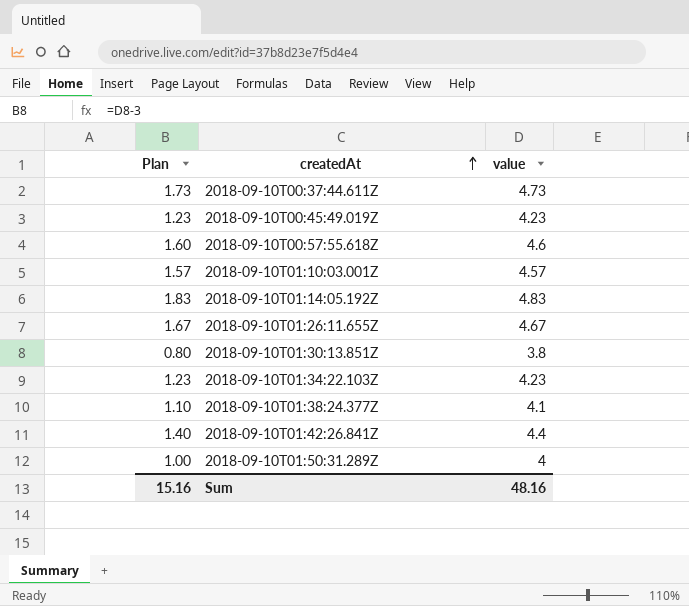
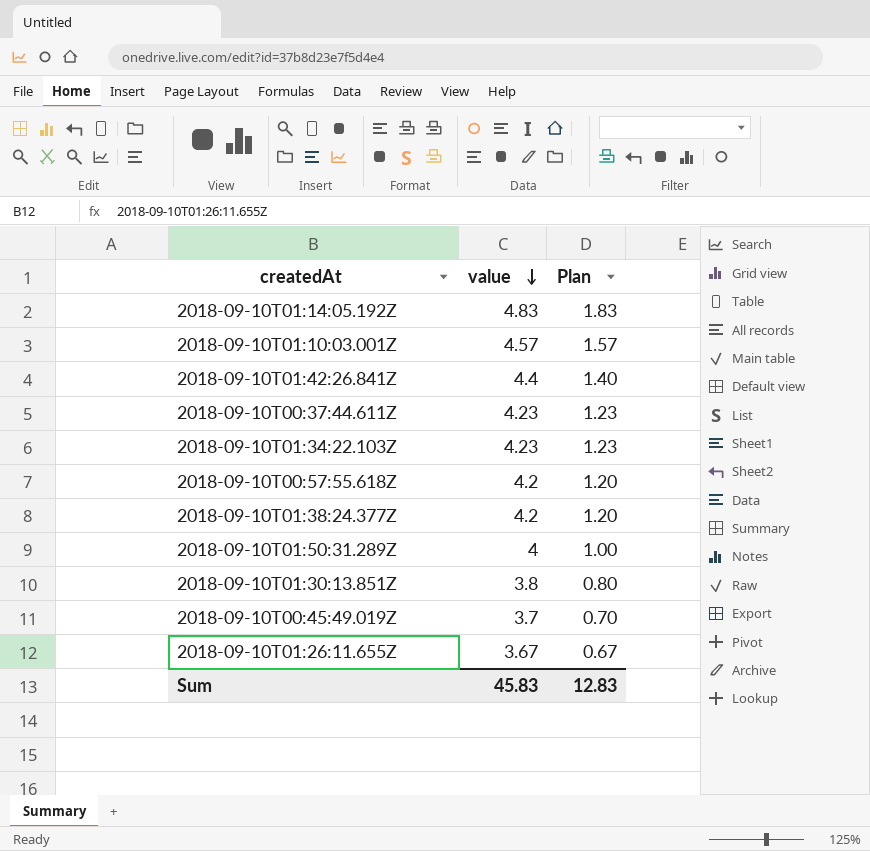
row order: createdAt ascending -> value descending
column Plan | position: 1 -> 3
2018-09-10T00:37:44.611Z | value: 4.73 -> 4.23
2018-09-10T00:37:44.611Z | Plan: 1.73 -> 1.23
2018-09-10T00:57:55.618Z | value: 4.6 -> 4.2
2018-09-10T00:57:55.618Z | Plan: 1.60 -> 1.20
2018-09-10T01:38:24.377Z | value: 4.1 -> 4.2
2018-09-10T01:38:24.377Z | Plan: 1.10 -> 1.20
2018-09-10T00:45:49.019Z | value: 4.23 -> 3.7
2018-09-10T00:45:49.019Z | Plan: 1.23 -> 0.70
2018-09-10T01:26:11.655Z | value: 4.67 -> 3.67
2018-09-10T01:26:11.655Z | Plan: 1.67 -> 0.67
Sum | value: 48.16 -> 45.83
Sum | Plan: 15.16 -> 12.83

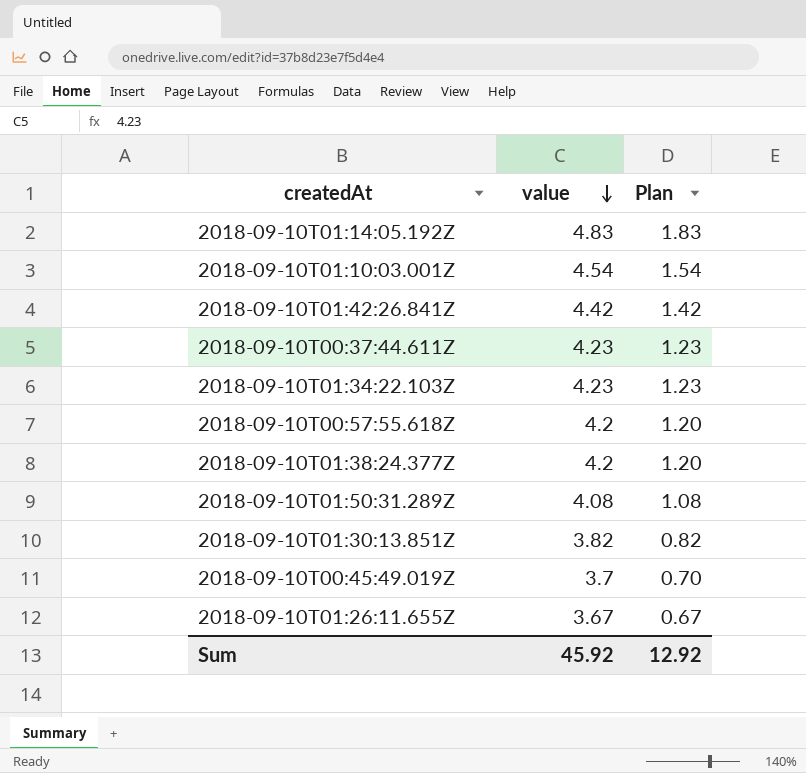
2018-09-10T01:10:03.001Z | value: 4.57 -> 4.54
2018-09-10T01:10:03.001Z | Plan: 1.57 -> 1.54
2018-09-10T01:42:26.841Z | value: 4.4 -> 4.42
2018-09-10T01:42:26.841Z | Plan: 1.40 -> 1.42
2018-09-10T01:50:31.289Z | value: 4 -> 4.08
2018-09-10T01:50:31.289Z | Plan: 1.00 -> 1.08
2018-09-10T01:30:13.851Z | value: 3.8 -> 3.82
2018-09-10T01:30:13.851Z | Plan: 0.80 -> 0.82
Sum | value: 45.83 -> 45.92
Sum | Plan: 12.83 -> 12.92

